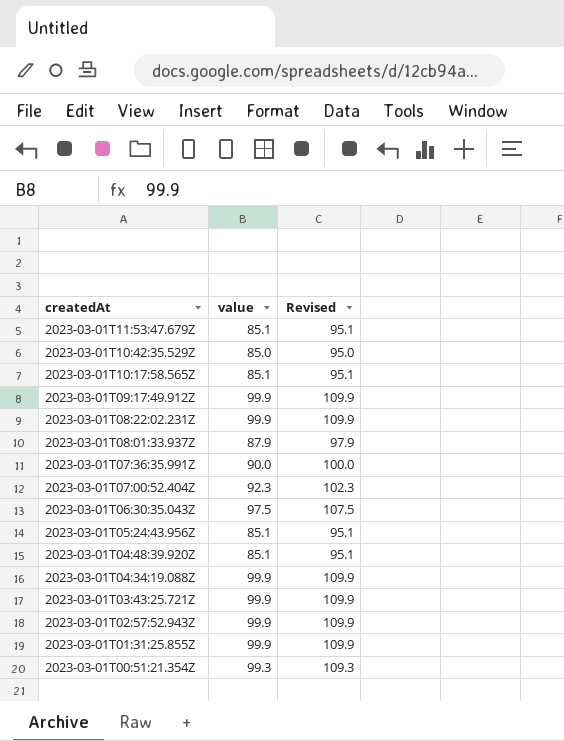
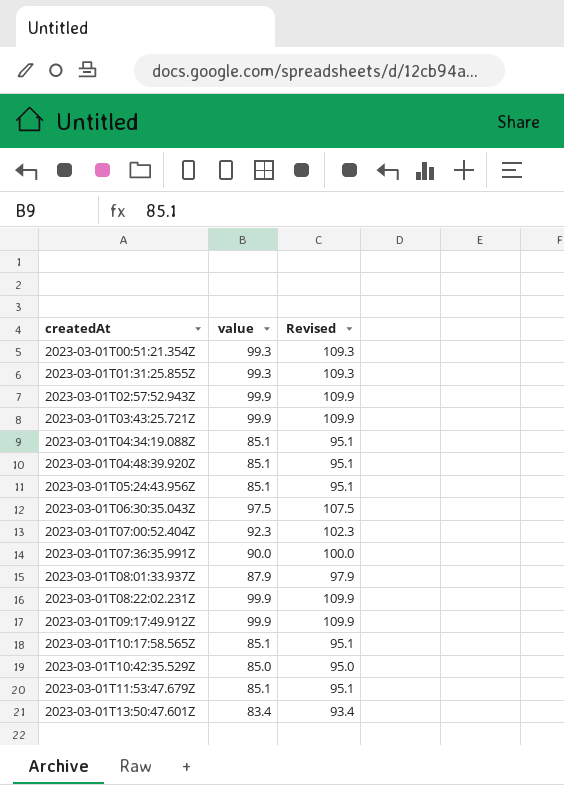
row order: createdAt descending -> createdAt ascending
2023-03-01T01:31:25.855Z | value: 99.9 -> 99.3
2023-03-01T01:31:25.855Z | Revised: 109.9 -> 109.3
2023-03-01T04:34:19.088Z | value: 99.9 -> 85.1
2023-03-01T04:34:19.088Z | Revised: 109.9 -> 95.1
row 2023-03-01T13:50:47.601Z: none -> 83.4 | 93.4

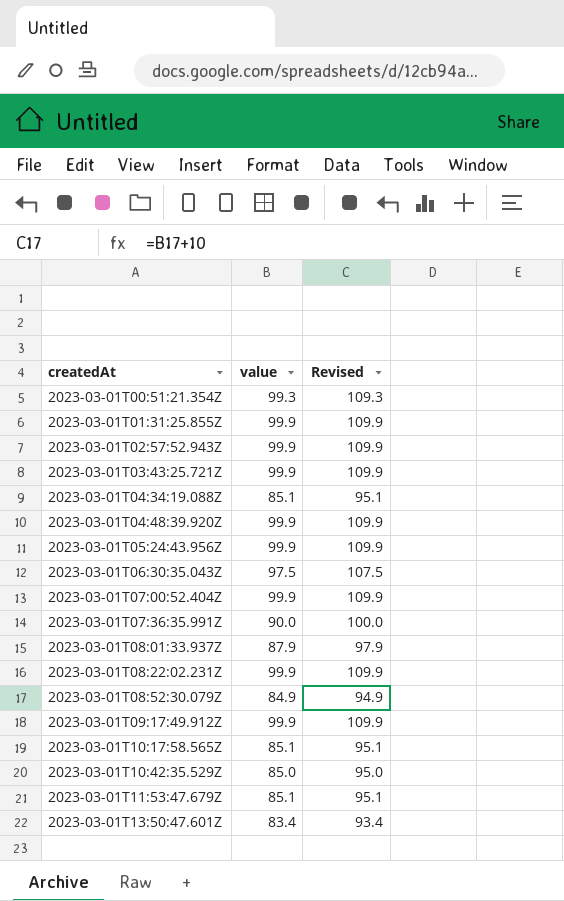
2023-03-01T01:31:25.855Z | value: 99.3 -> 99.9
2023-03-01T01:31:25.855Z | Revised: 109.3 -> 109.9
2023-03-01T04:48:39.920Z | value: 85.1 -> 99.9
2023-03-01T04:48:39.920Z | Revised: 95.1 -> 109.9
2023-03-01T05:24:43.956Z | value: 85.1 -> 99.9
2023-03-01T05:24:43.956Z | Revised: 95.1 -> 109.9
2023-03-01T07:00:52.404Z | value: 92.3 -> 99.9
2023-03-01T07:00:52.404Z | Revised: 102.3 -> 109.9
row 2023-03-01T08:52:30.079Z: none -> 84.9 | 94.9

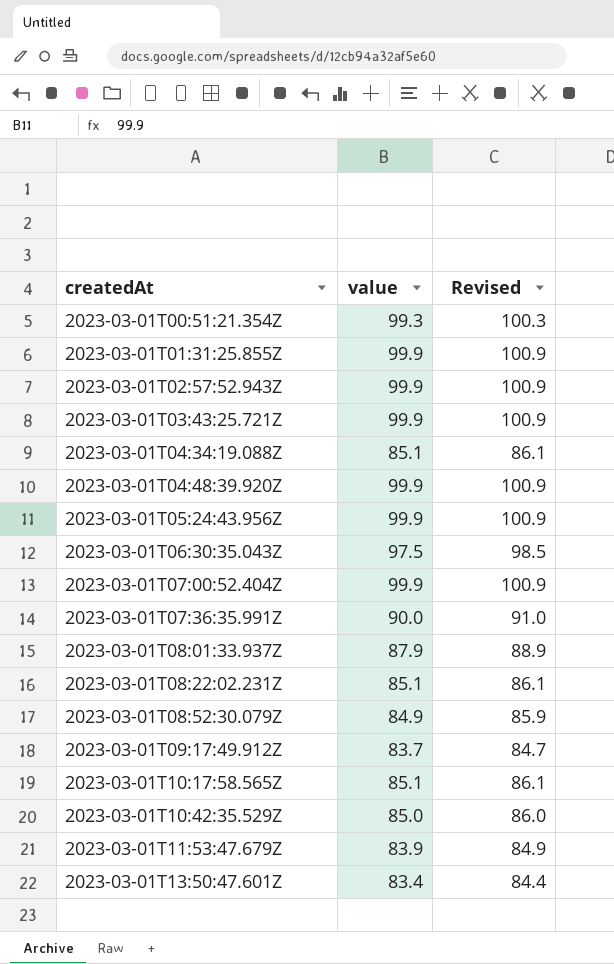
column Revised | formula: [value] + 10 -> [value] + 1
2023-03-01T08:22:02.231Z | value: 99.9 -> 85.1
2023-03-01T09:17:49.912Z | value: 99.9 -> 83.7
2023-03-01T11:53:47.679Z | value: 85.1 -> 83.9

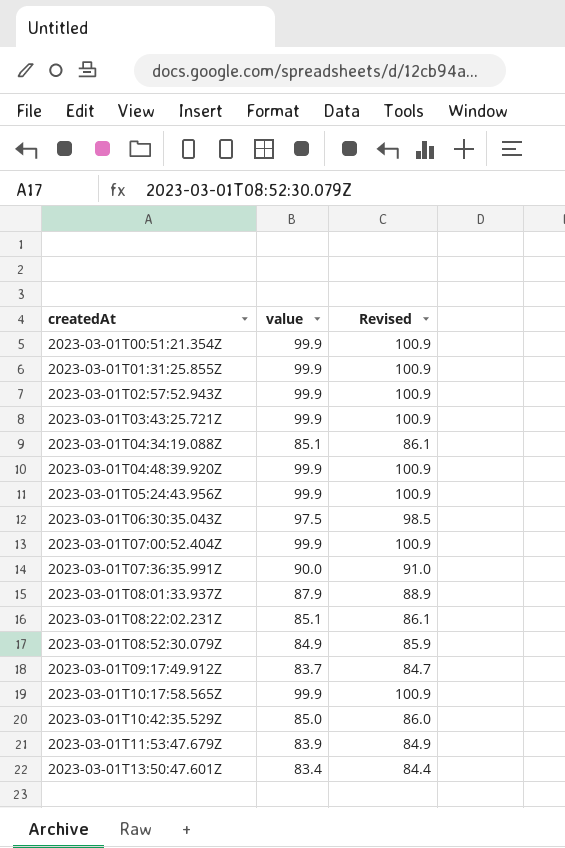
2023-03-01T00:51:21.354Z | value: 99.3 -> 99.9
2023-03-01T00:51:21.354Z | Revised: 100.3 -> 100.9
2023-03-01T10:17:58.565Z | value: 85.1 -> 99.9
2023-03-01T10:17:58.565Z | Revised: 86.1 -> 100.9

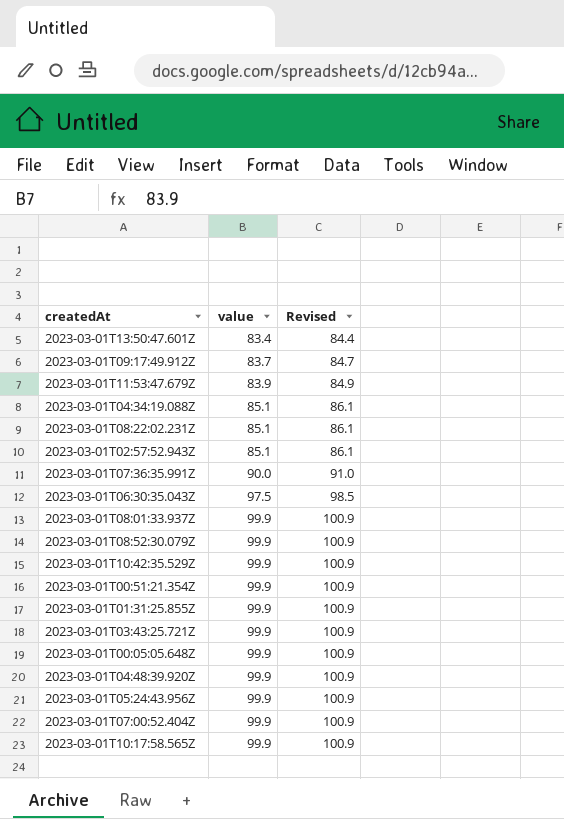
row order: createdAt ascending -> value ascending
2023-03-01T02:57:52.943Z | value: 99.9 -> 85.1
2023-03-01T02:57:52.943Z | Revised: 100.9 -> 86.1
2023-03-01T08:01:33.937Z | value: 87.9 -> 99.9
2023-03-01T08:01:33.937Z | Revised: 88.9 -> 100.9
2023-03-01T08:52:30.079Z | value: 84.9 -> 99.9
2023-03-01T08:52:30.079Z | Revised: 85.9 -> 100.9
2023-03-01T10:42:35.529Z | value: 85.0 -> 99.9
2023-03-01T10:42:35.529Z | Revised: 86.0 -> 100.9
row 2023-03-01T00:05:05.648Z: none -> 99.9 | 100.9

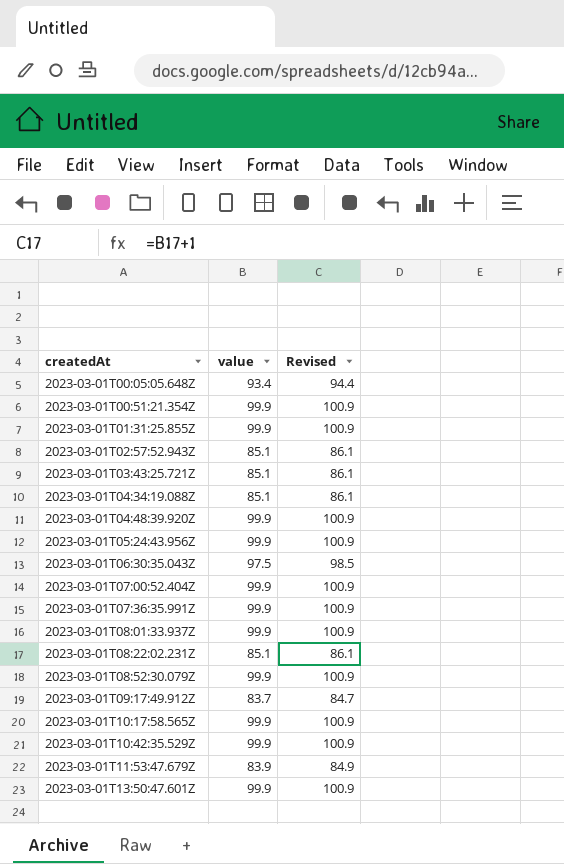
row order: value ascending -> createdAt ascending
2023-03-01T00:05:05.648Z | value: 99.9 -> 93.4
2023-03-01T00:05:05.648Z | Revised: 100.9 -> 94.4
2023-03-01T03:43:25.721Z | value: 99.9 -> 85.1
2023-03-01T03:43:25.721Z | Revised: 100.9 -> 86.1
2023-03-01T07:36:35.991Z | value: 90.0 -> 99.9
2023-03-01T07:36:35.991Z | Revised: 91.0 -> 100.9
2023-03-01T13:50:47.601Z | value: 83.4 -> 99.9
2023-03-01T13:50:47.601Z | Revised: 84.4 -> 100.9

